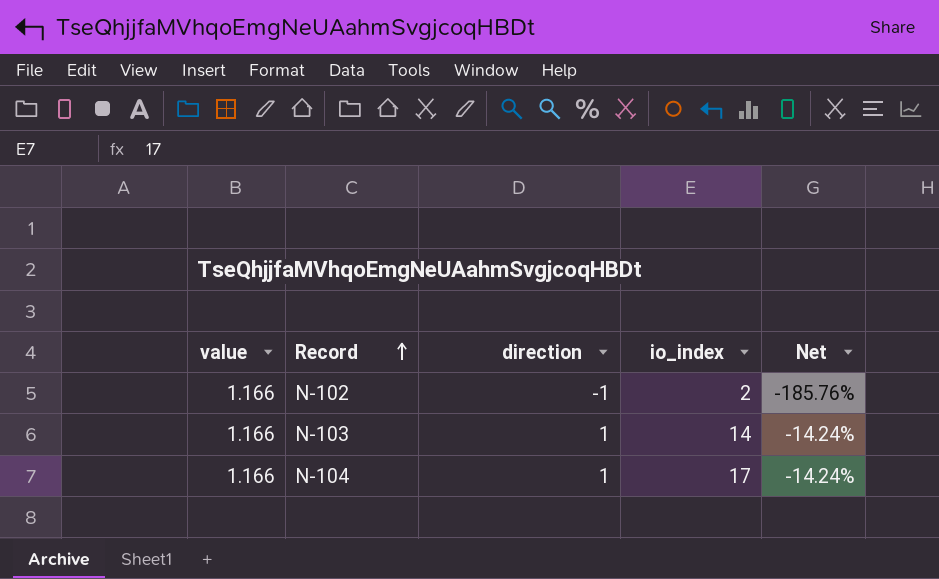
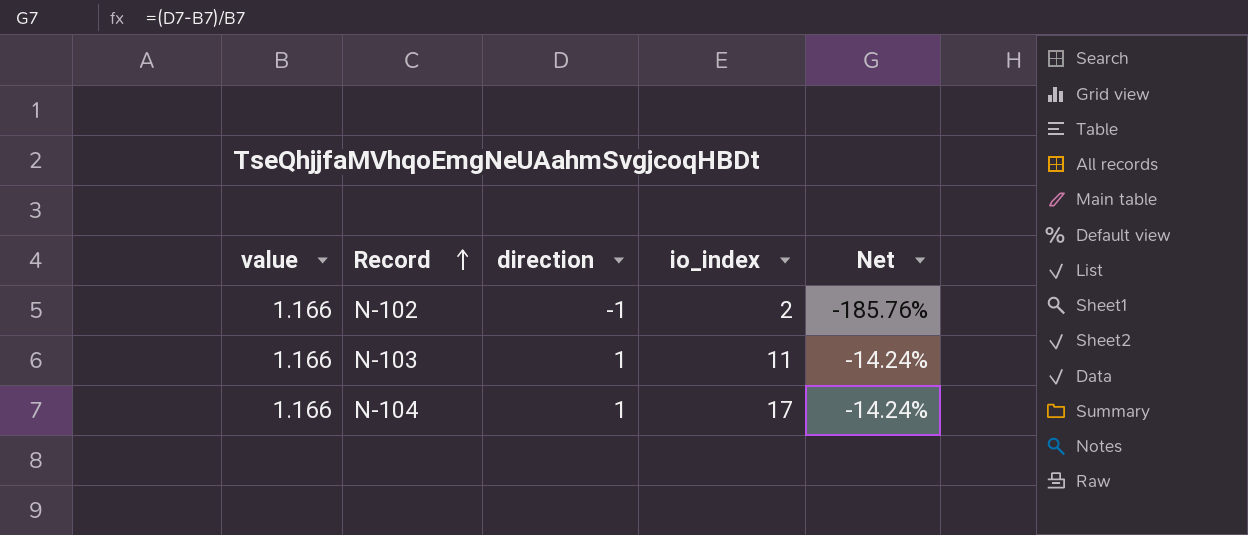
N-103 | io_index: 14 -> 11

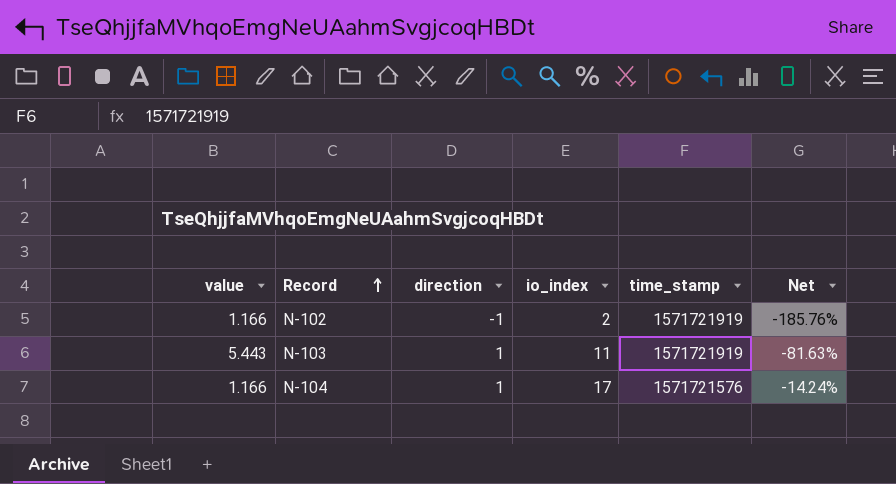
column time_stamp | position: none -> 5
N-103 | value: 1.166 -> 5.443
N-103 | Net: -14.24% -> -81.63%

